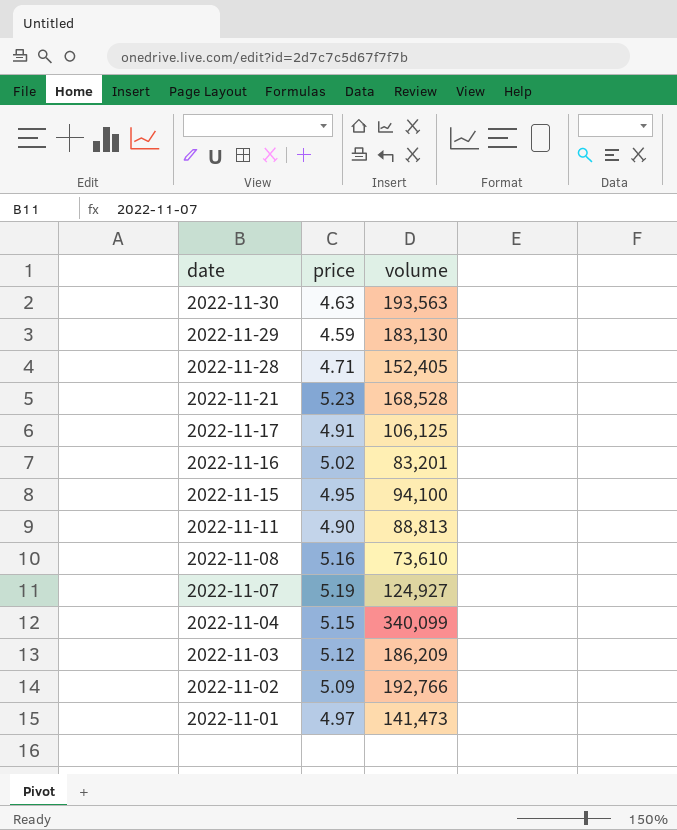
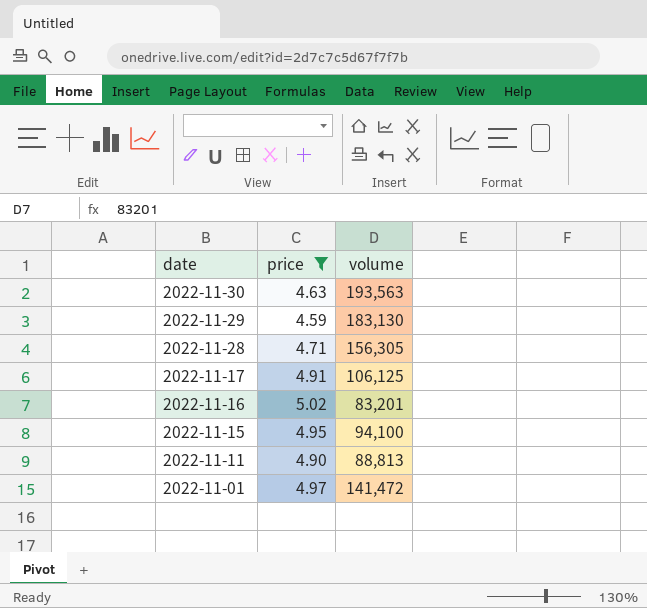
filter: none -> price <= 5.02
2022-11-28 | volume: 152,405 -> 156,305
2022-11-01 | volume: 141,473 -> 141,472

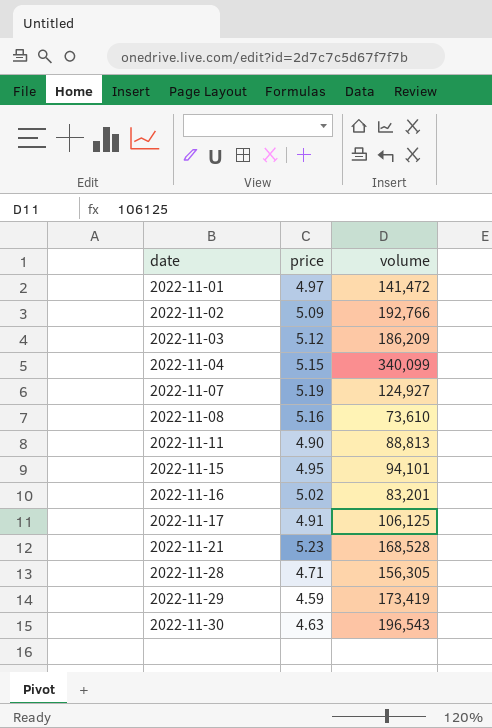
filter: price <= 5.02 -> none
row order: date descending -> date ascending
2022-11-15 | volume: 94,100 -> 94,101
2022-11-29 | volume: 183,130 -> 173,419
2022-11-30 | volume: 193,563 -> 196,543

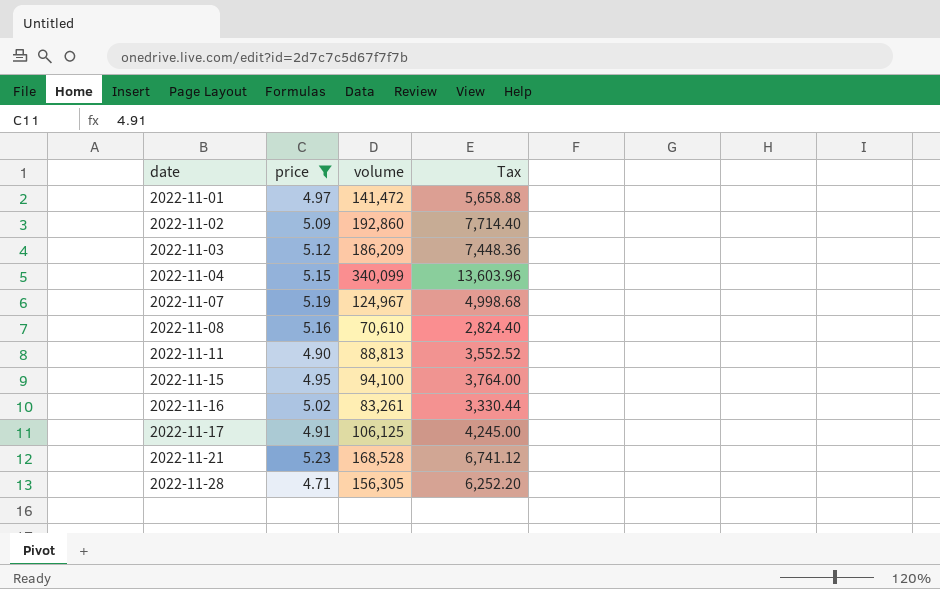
filter: none -> price >= 4.71
column Tax | formula: none -> [volume] * 0.04
2022-11-02 | volume: 192,766 -> 192,860
2022-11-07 | volume: 124,927 -> 124,967
2022-11-08 | volume: 73,610 -> 70,610
2022-11-15 | volume: 94,101 -> 94,100
2022-11-16 | volume: 83,201 -> 83,261

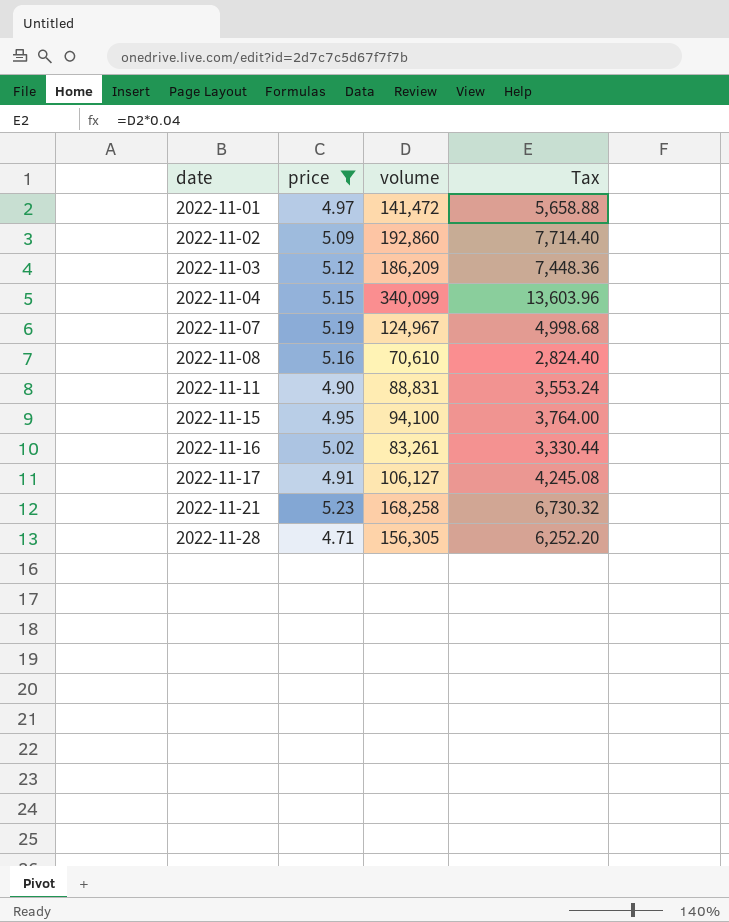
2022-11-11 | volume: 88,813 -> 88,831
2022-11-11 | Tax: 3,552.52 -> 3,553.24
2022-11-17 | volume: 106,125 -> 106,127
2022-11-17 | Tax: 4,245.00 -> 4,245.08
2022-11-21 | volume: 168,528 -> 168,258
2022-11-21 | Tax: 6,741.12 -> 6,730.32

